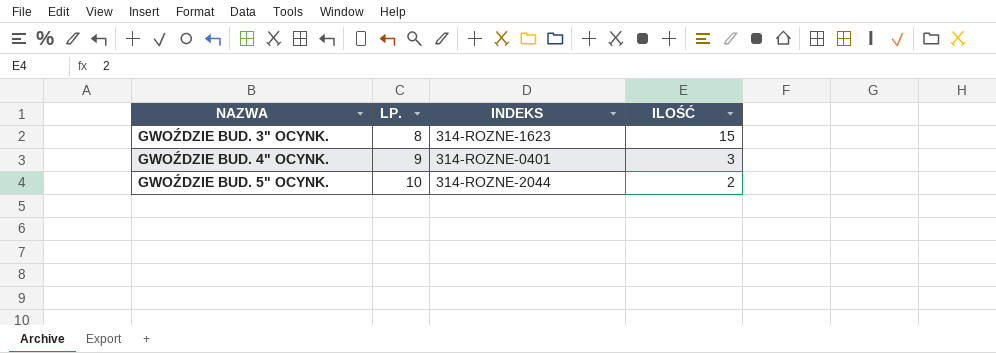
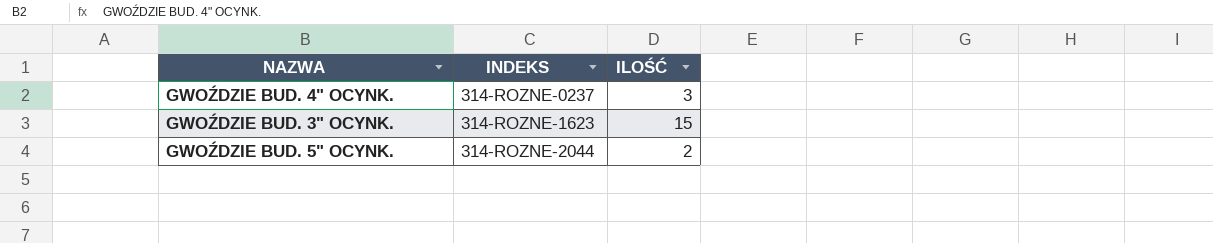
row order: NAZWA ascending -> INDEKS ascending
column LP. | position: 2 -> none
GWOŹDZIE BUD. 4" OCYNK. | INDEKS: 314-ROZNE-0401 -> 314-ROZNE-0237

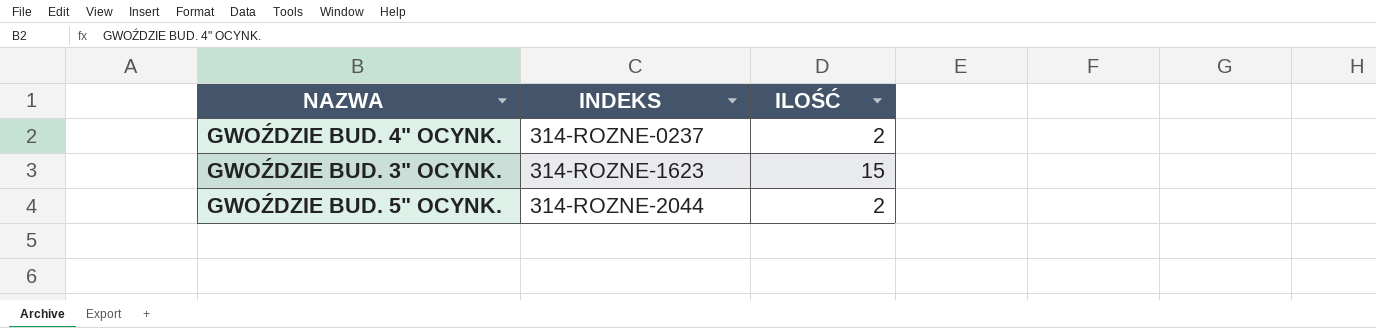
GWOŹDZIE BUD. 4" OCYNK. | ILOŚĆ: 3 -> 2

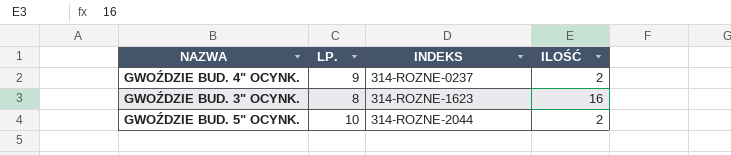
column LP. | position: none -> 2
GWOŹDZIE BUD. 3" OCYNK. | ILOŚĆ: 15 -> 16

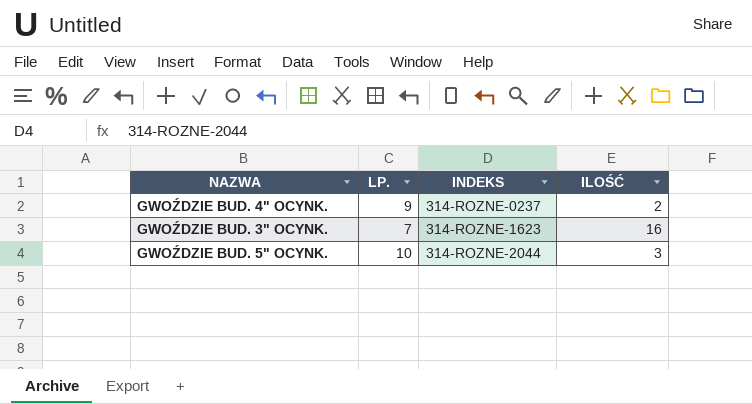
GWOŹDZIE BUD. 3" OCYNK. | LP.: 8 -> 7
GWOŹDZIE BUD. 5" OCYNK. | ILOŚĆ: 2 -> 3

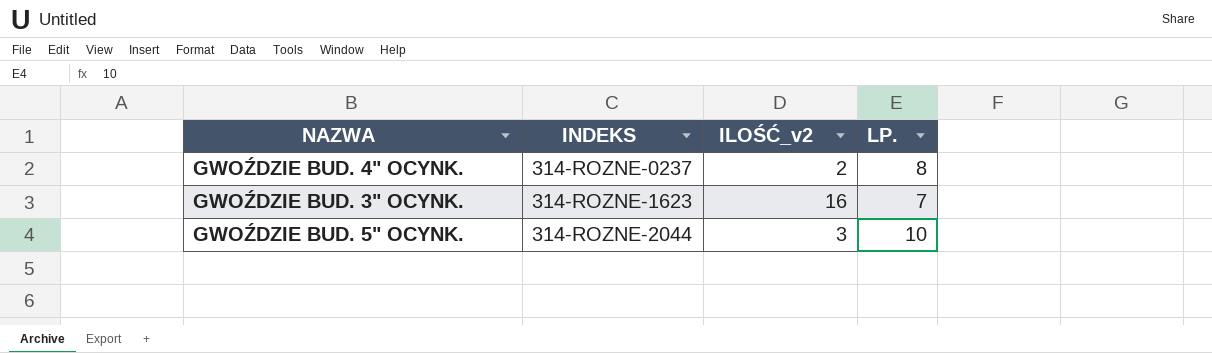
column name: ILOŚĆ -> ILOŚĆ_v2
column LP. | position: 2 -> 4
GWOŹDZIE BUD. 4" OCYNK. | LP.: 9 -> 8

